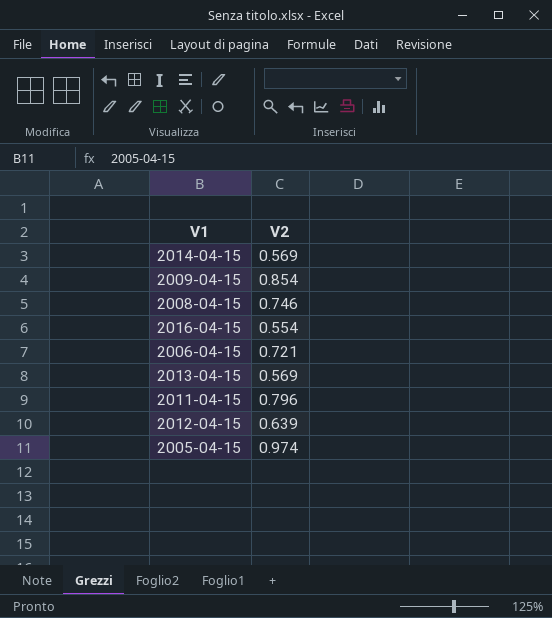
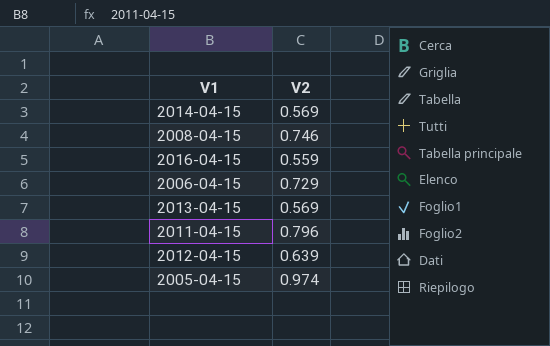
row 2009-04-15: 0.854 -> none
2016-04-15 | V2: 0.554 -> 0.559
2006-04-15 | V2: 0.721 -> 0.729

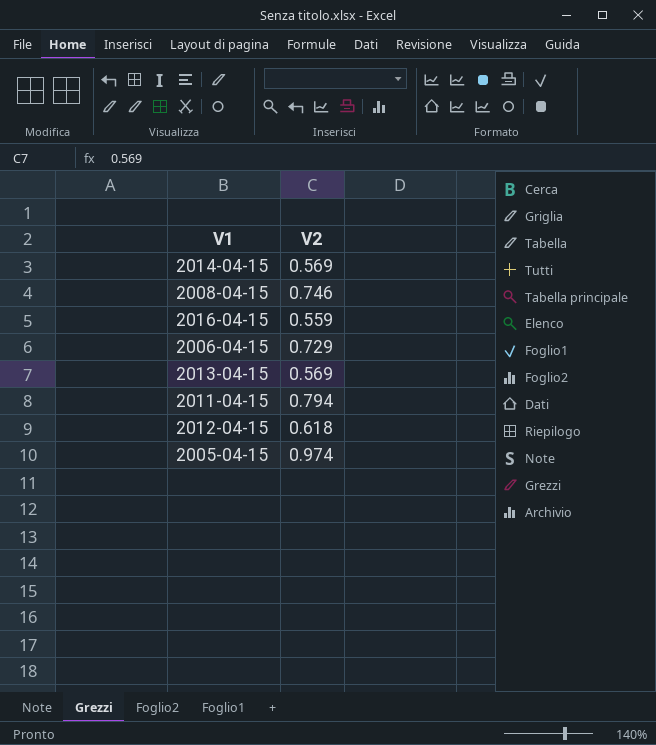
2011-04-15 | V2: 0.796 -> 0.794
2012-04-15 | V2: 0.639 -> 0.618

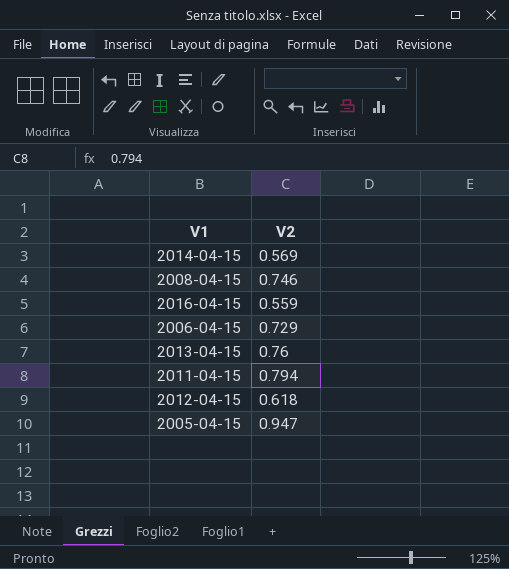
2013-04-15 | V2: 0.569 -> 0.76
2005-04-15 | V2: 0.974 -> 0.947

